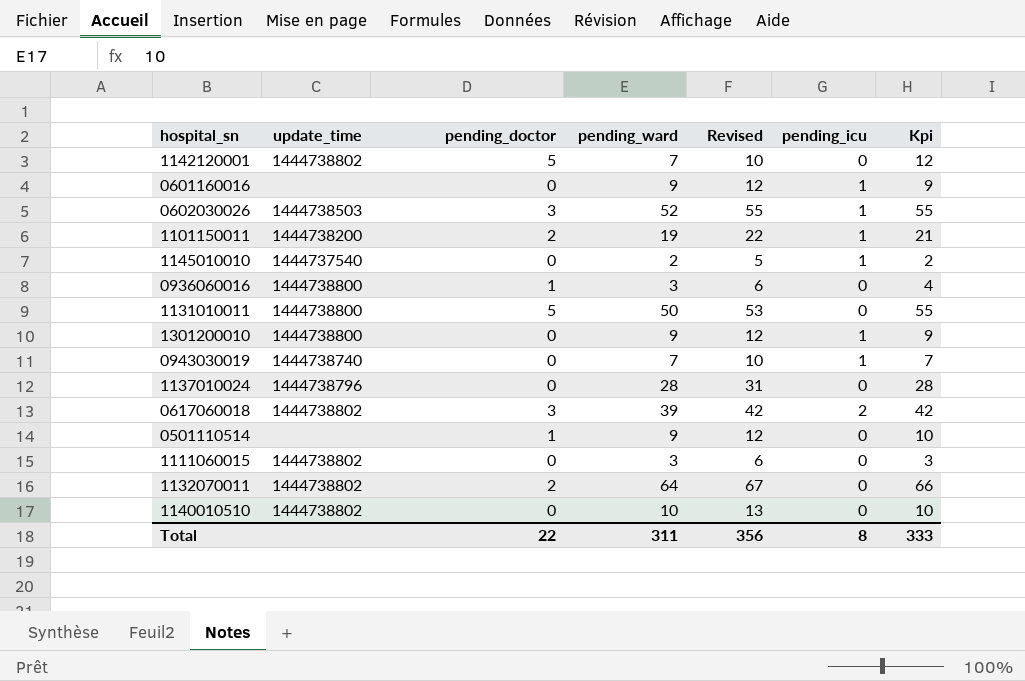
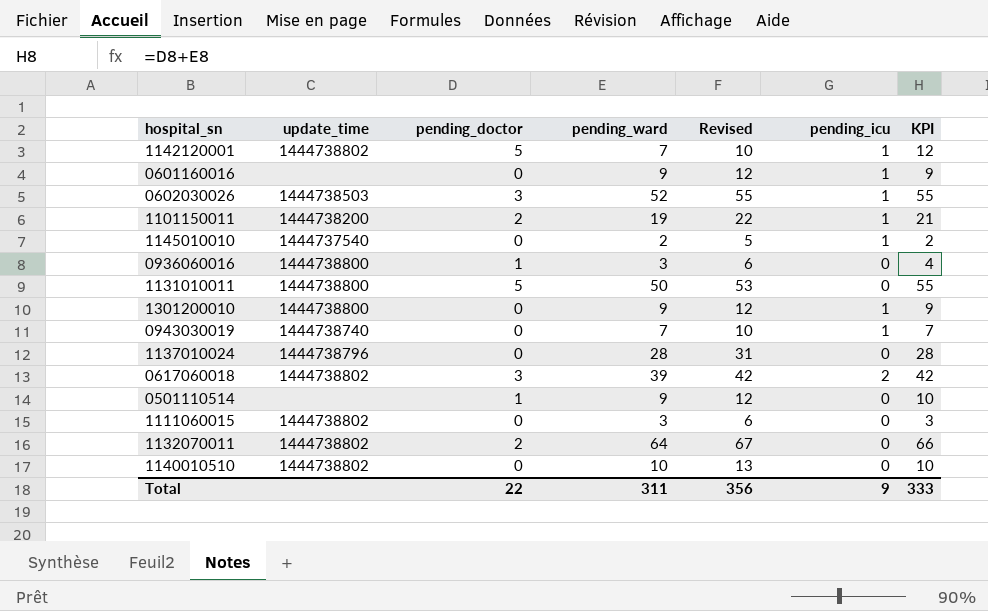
column name: Kpi -> KPI
1142120001 | pending_icu: 0 -> 1
Total | pending_icu: 8 -> 9

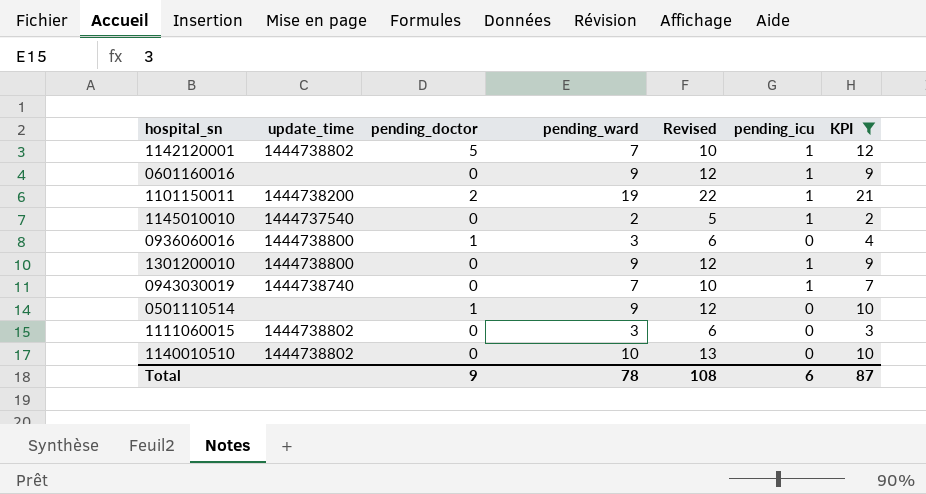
filter: none -> KPI <= 21
Total | pending_doctor: 22 -> 9
Total | pending_ward: 311 -> 78
Total | Revised: 356 -> 108
Total | pending_icu: 9 -> 6
Total | KPI: 333 -> 87

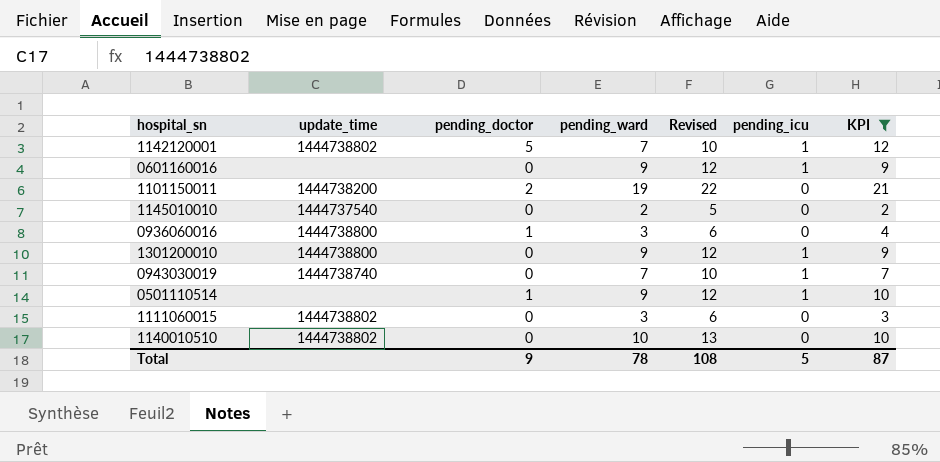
1101150011 | pending_icu: 1 -> 0
1145010010 | pending_icu: 1 -> 0
0501110514 | pending_icu: 0 -> 1
Total | pending_icu: 6 -> 5

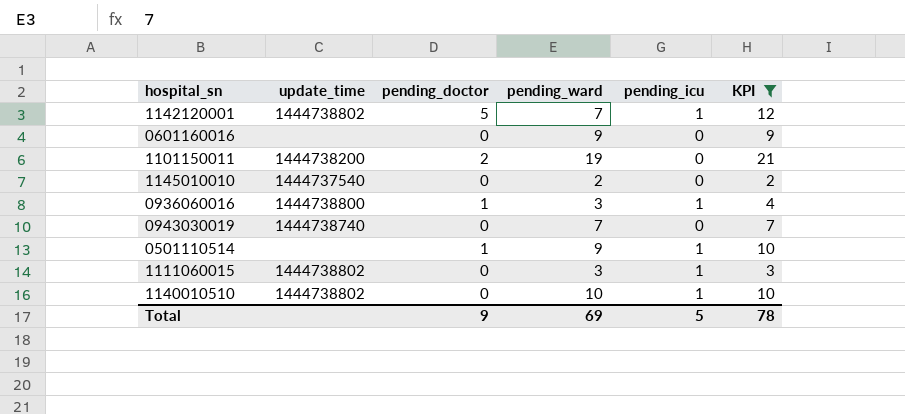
column Revised | formula: [pending_ward] + 3 -> none
row 1301200010: 1444738800 | 0 | 9 | 12 | 1 | 9 -> none
0601160016 | pending_icu: 1 -> 0
0936060016 | pending_icu: 0 -> 1
0943030019 | pending_icu: 1 -> 0
1111060015 | pending_icu: 0 -> 1
1140010510 | pending_icu: 0 -> 1
Total | pending_ward: 78 -> 69
Total | KPI: 87 -> 78

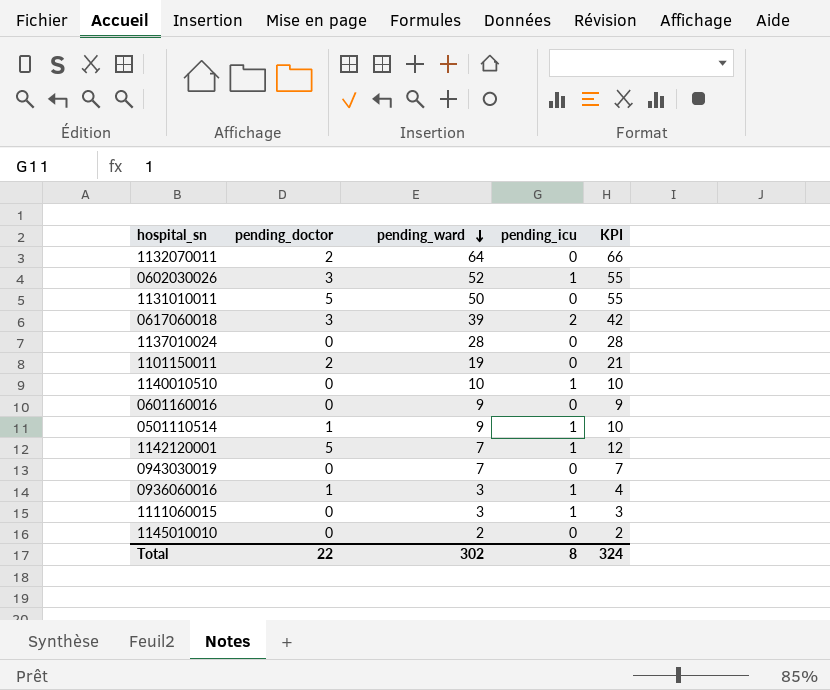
filter: KPI <= 21 -> none
row order: none -> pending_ward descending
column update_time | position: 2 -> none
Total | pending_doctor: 9 -> 22
Total | pending_ward: 69 -> 302
Total | pending_icu: 5 -> 8
Total | KPI: 78 -> 324

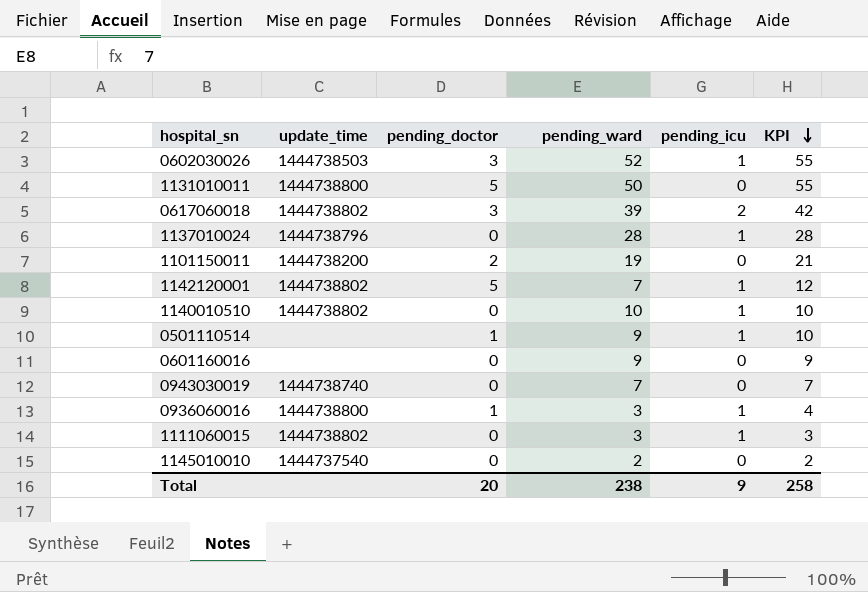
row order: pending_ward descending -> KPI descending
column update_time | position: none -> 2
row 1132070011: 2 | 64 | 0 | 66 -> none
1137010024 | pending_icu: 0 -> 1
Total | pending_doctor: 22 -> 20
Total | pending_ward: 302 -> 238
Total | pending_icu: 8 -> 9
Total | KPI: 324 -> 258

